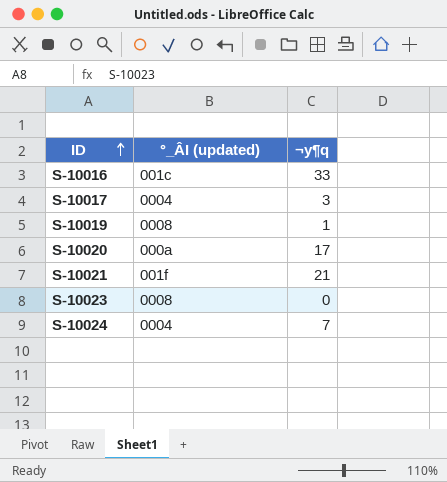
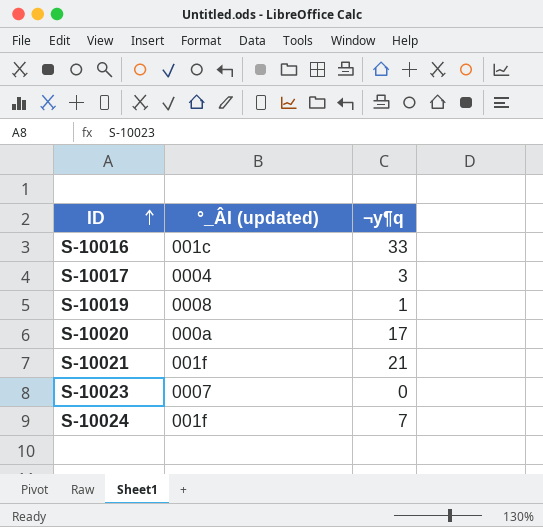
S-10023 | °_ÂI (updated): 0008 -> 0007
S-10024 | °_ÂI (updated): 0004 -> 001f

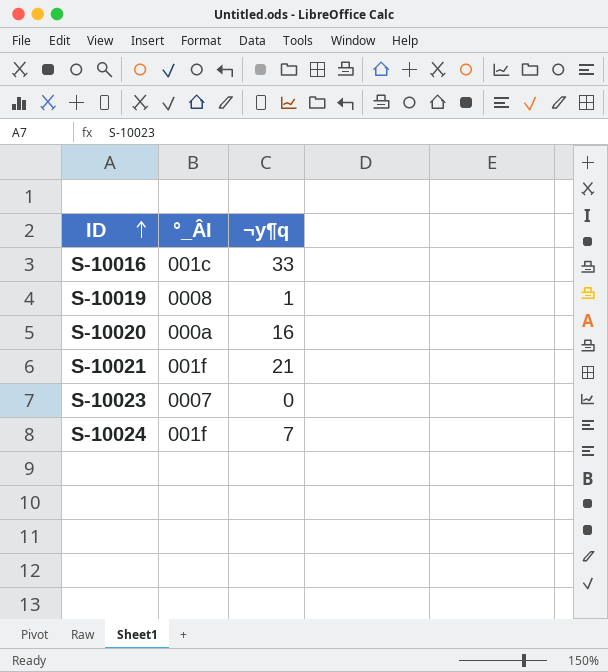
column name: °_ÂI (updated) -> °_ÂI
row S-10017: 0004 | 3 -> none
S-10020 | ¬y¶q: 17 -> 16

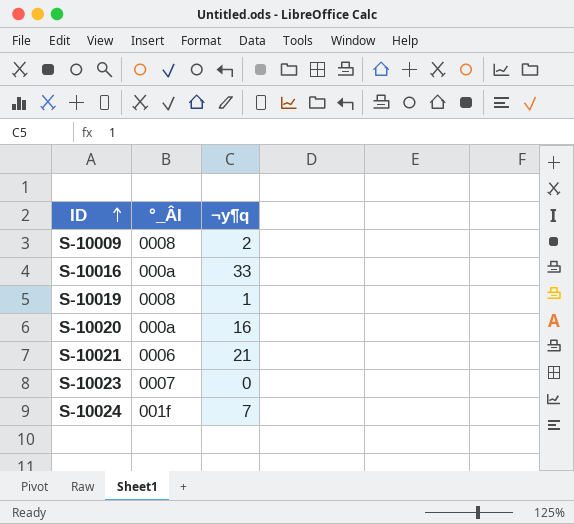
row S-10009: none -> 0008 | 2
S-10016 | °_ÂI: 001c -> 000a
S-10021 | °_ÂI: 001f -> 0006

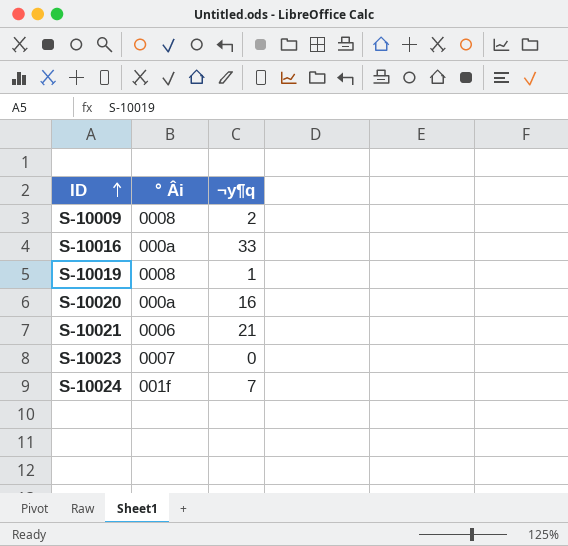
column name: °_ÂI -> ° Âi

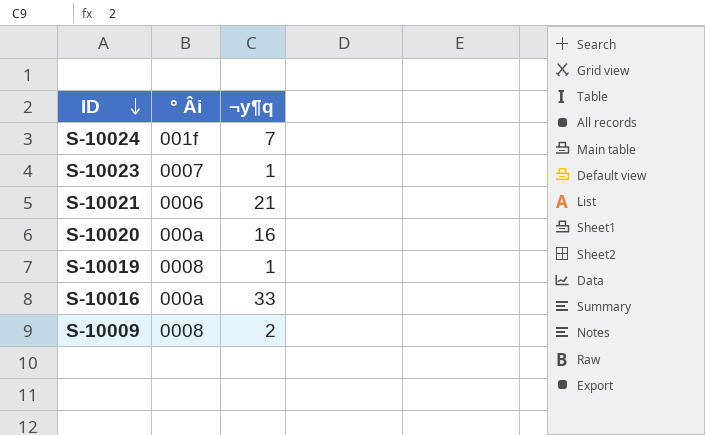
row order: ID ascending -> ID descending
S-10023 | ¬y¶q: 0 -> 1

